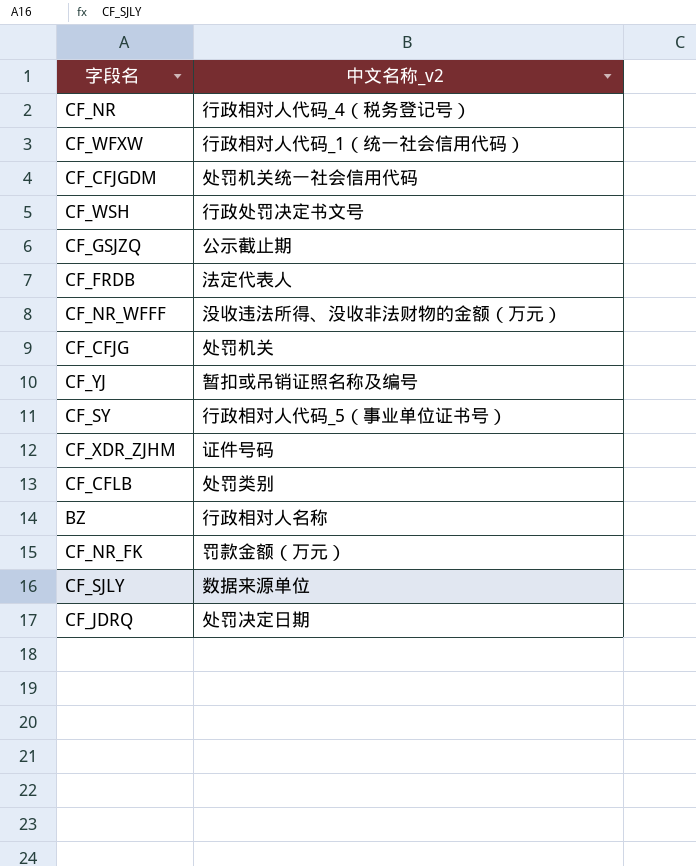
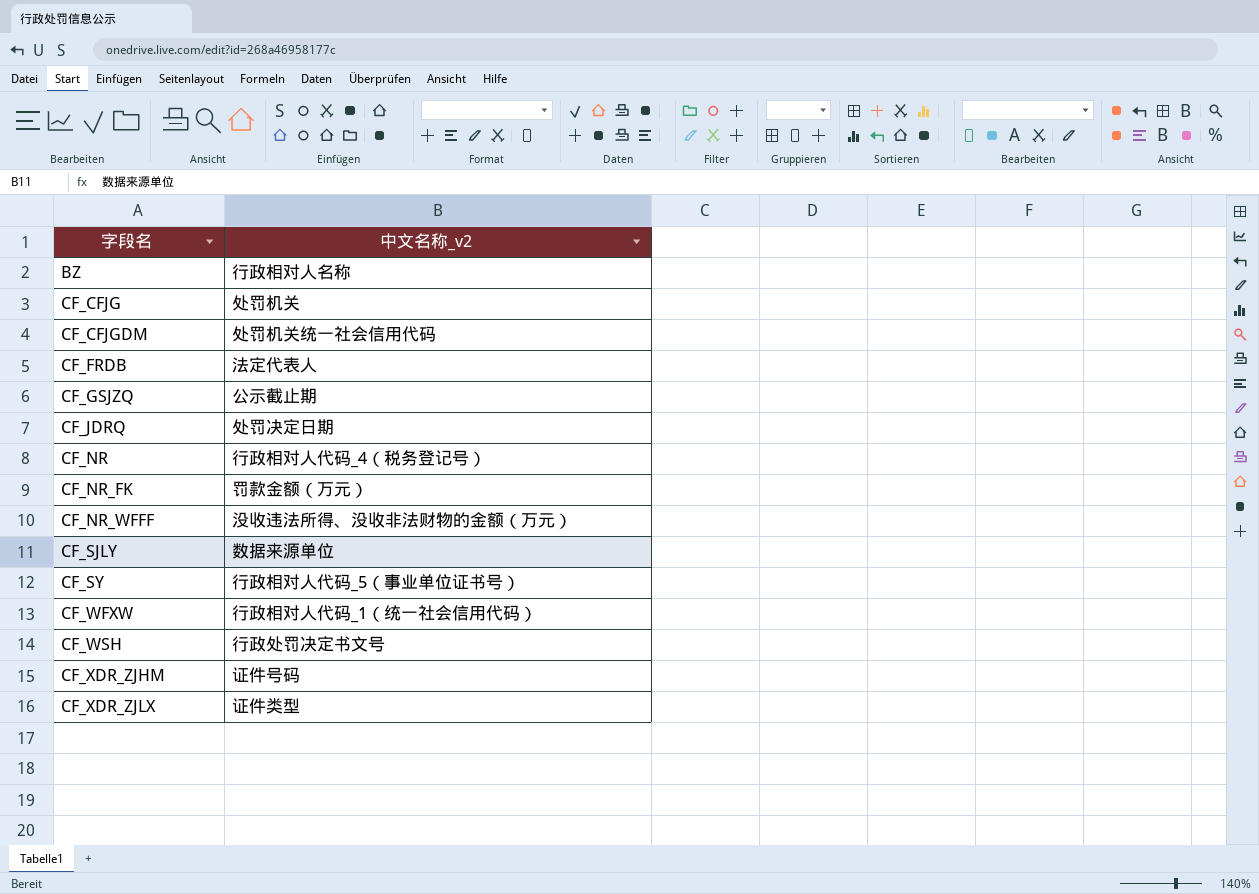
row order: none -> 字段名 ascending
row CF_YJ: 暂扣或吊销证照名称及编号 -> none
row CF_CFLB: 处罚类别 -> none
row CF_XDR_ZJLX: none -> 证件类型

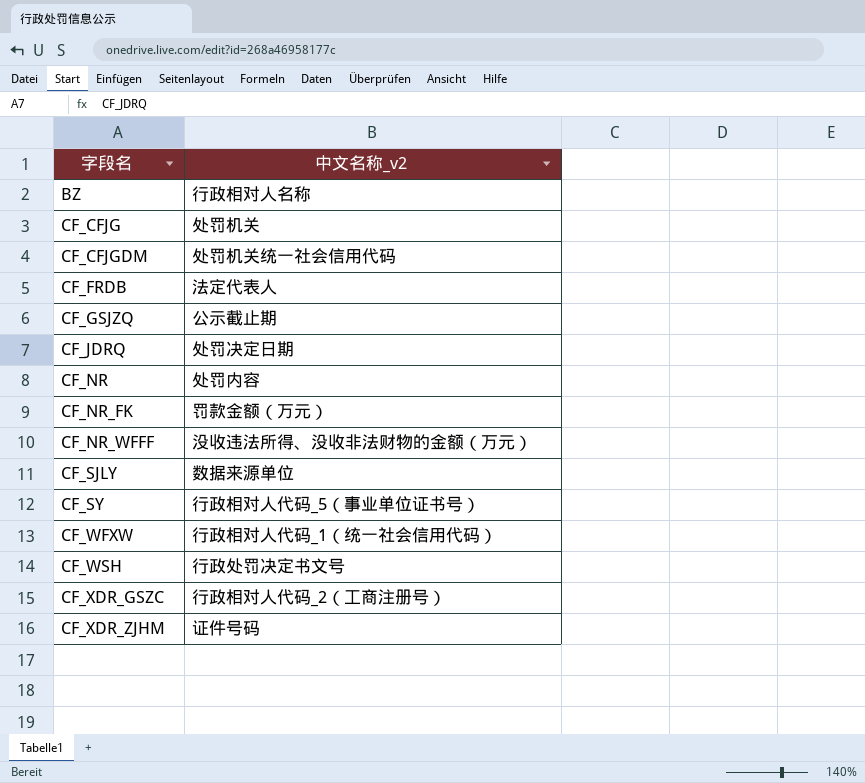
row CF_XDR_ZJLX: 证件类型 -> none
CF_NR | 中文名称_v2: 行政相对人代码_4（税务登记号） -> 处罚内容
row CF_XDR_GSZC: none -> 行政相对人代码_2（工商注册号）

